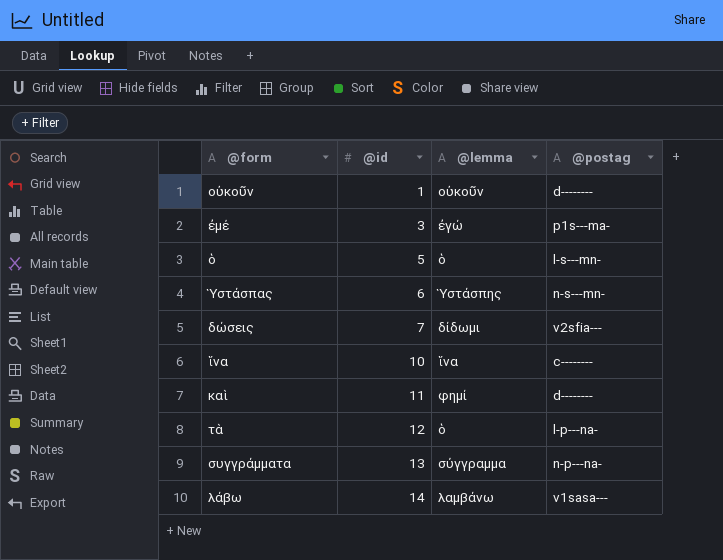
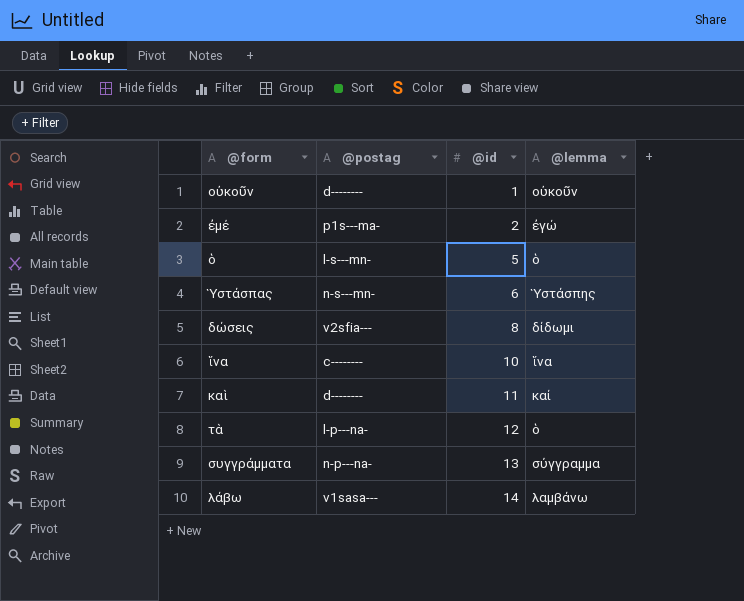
column @postag | position: 4 -> 2
ἐμέ | @id: 3 -> 2
δώσεις | @id: 7 -> 8
καὶ | @lemma: φημί -> καί

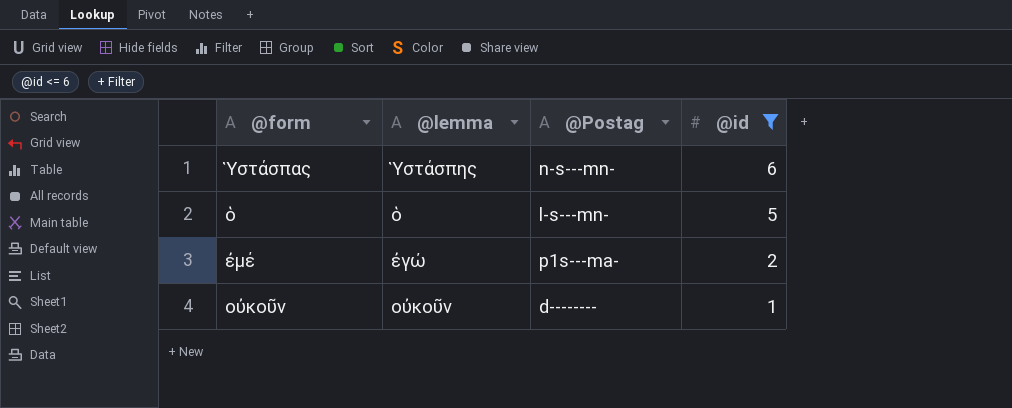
filter: none -> @id <= 6
row order: @id ascending -> @id descending
column @lemma | position: 4 -> 2
column name: @postag -> @Postag

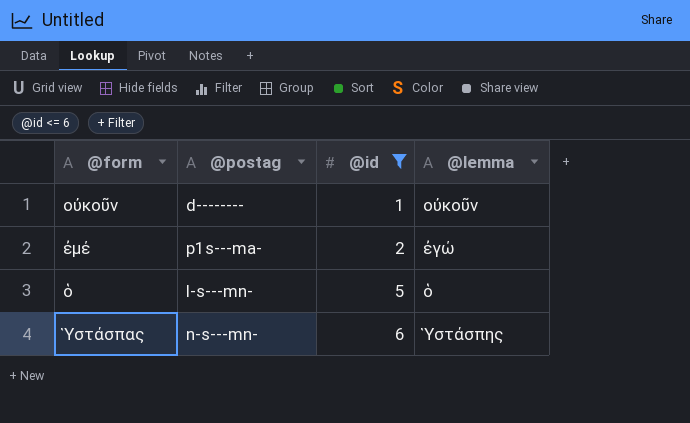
row order: @id descending -> @id ascending
column name: @Postag -> @postag
column @lemma | position: 2 -> 4

